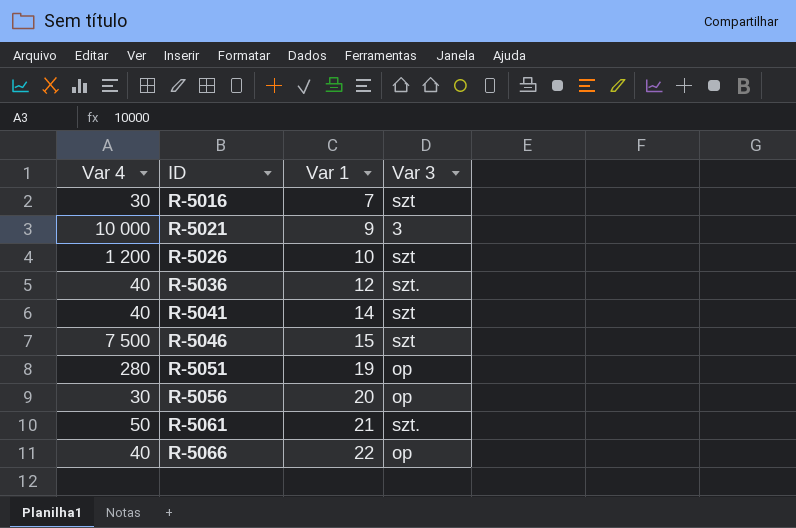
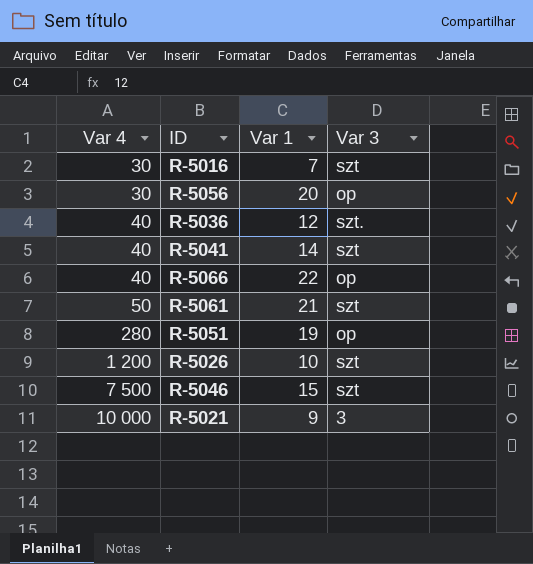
row order: ID ascending -> Var 4 ascending
R-5061 | Var 3: szt. -> szt

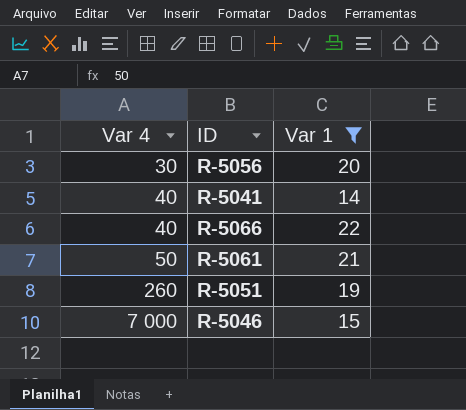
filter: none -> Var 1 >= 14
column Var 3 | position: 4 -> none
R-5051 | Var 4: 280 -> 260
R-5046 | Var 4: 7 500 -> 7 000

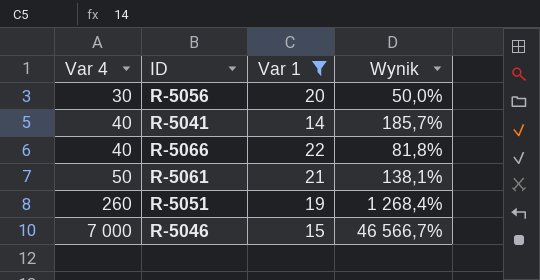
column Wynik | formula: none -> ([Var 4] - [Var 1]) / [Var 1]

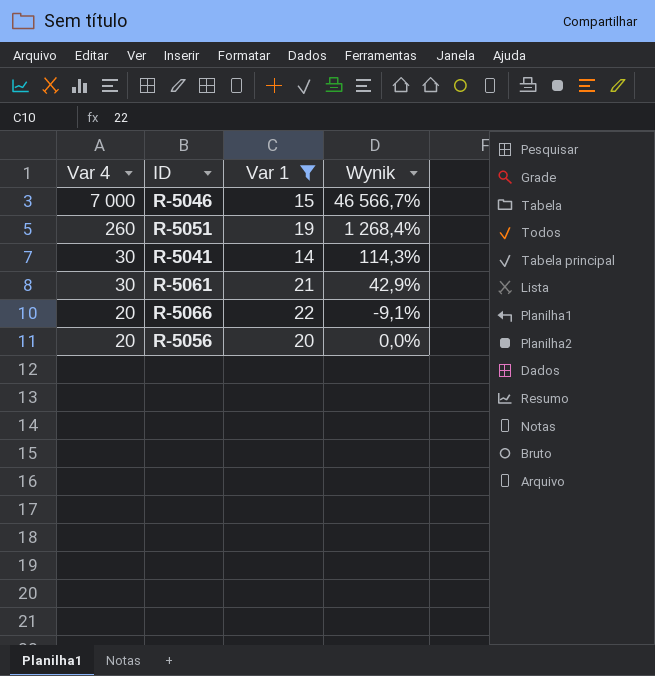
row order: Var 4 ascending -> Var 4 descending
R-5041 | Var 4: 40 -> 30
R-5041 | Wynik: 185,7% -> 114,3%
R-5061 | Var 4: 50 -> 30
R-5061 | Wynik: 138,1% -> 42,9%
R-5066 | Var 4: 40 -> 20
R-5066 | Wynik: 81,8% -> -9,1%
R-5056 | Var 4: 30 -> 20
R-5056 | Wynik: 50,0% -> 0,0%

